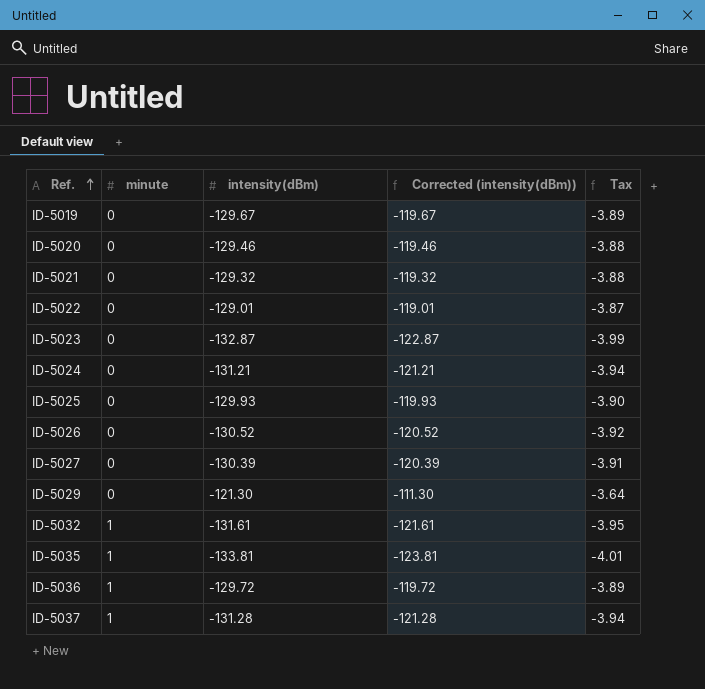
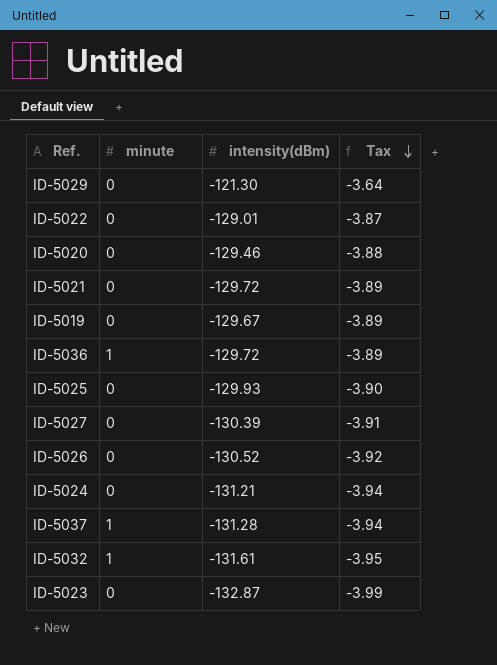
row order: Ref. ascending -> Tax descending
column Corrected (intensity(dBm)) | formula: [intensity(dBm)] + 10 -> none
row ID-5035: 1 | -133.81 | -123.81 | -4.01 -> none
ID-5021 | intensity(dBm): -129.32 -> -129.72
ID-5021 | Tax: -3.88 -> -3.89

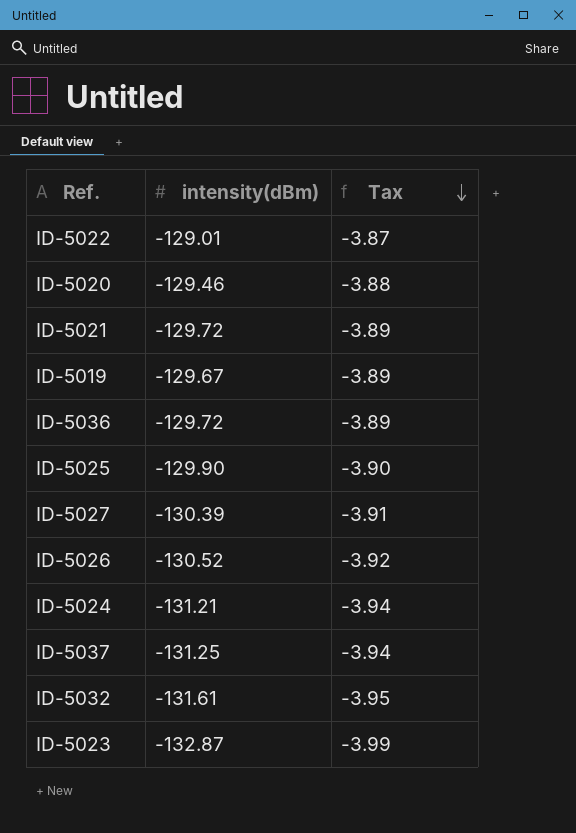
column minute | position: 2 -> none
row ID-5029: 0 | -121.30 | -3.64 -> none
ID-5025 | intensity(dBm): -129.93 -> -129.90
ID-5037 | intensity(dBm): -131.28 -> -131.25

